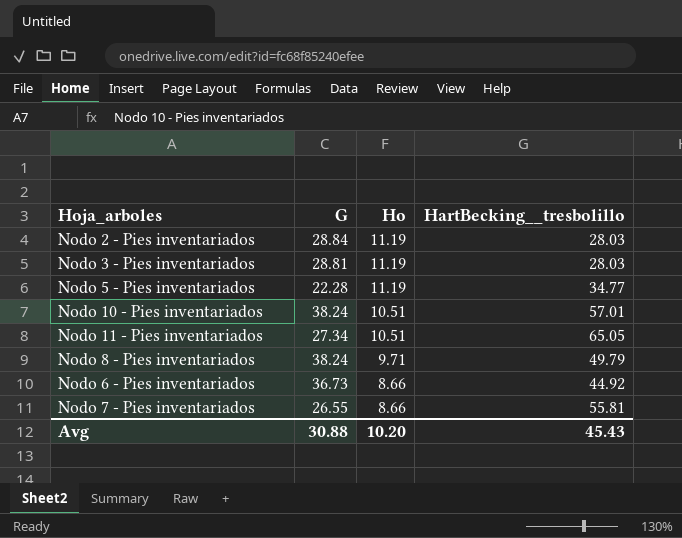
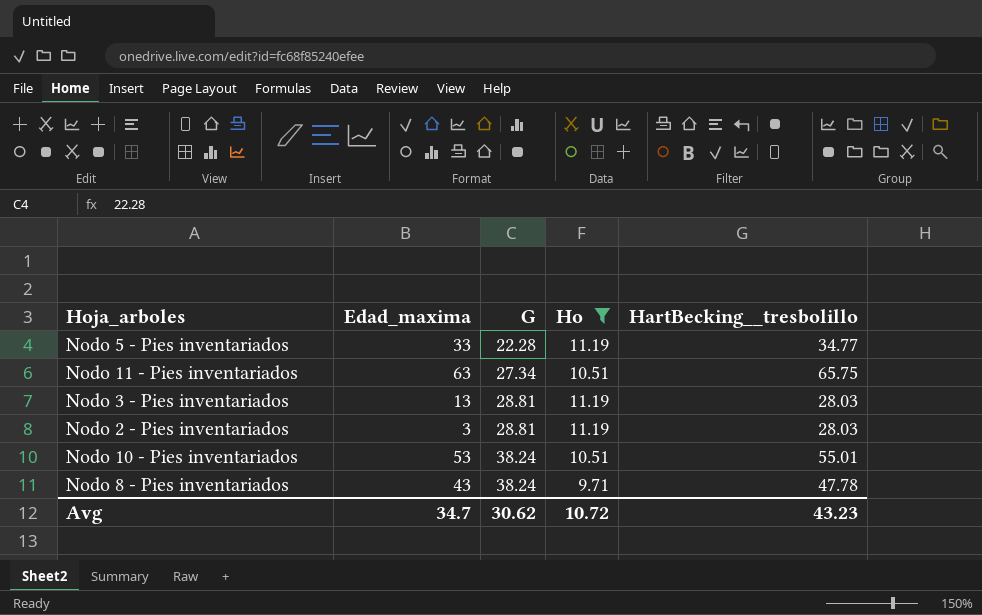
filter: none -> Ho != 8.66
row order: Ho descending -> G ascending
column Edad_maxima | position: none -> 2
Nodo 11 - Pies inventariados | HartBecking__tresbolillo: 65.05 -> 65.75
Nodo 2 - Pies inventariados | G: 28.84 -> 28.81
Nodo 10 - Pies inventariados | HartBecking__tresbolillo: 57.01 -> 55.01
Nodo 8 - Pies inventariados | HartBecking__tresbolillo: 49.79 -> 47.78
Avg | G: 30.88 -> 30.62
Avg | Ho: 10.20 -> 10.72
Avg | HartBecking__tresbolillo: 45.43 -> 43.23

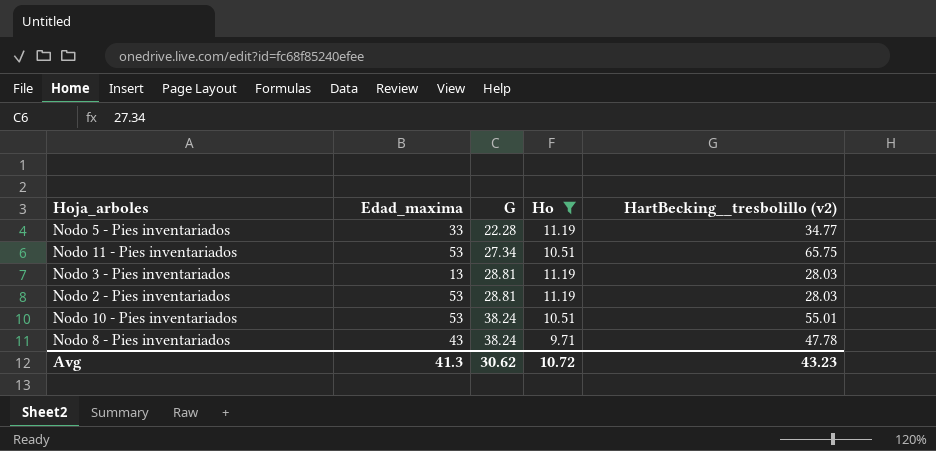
column name: HartBecking__tresbolillo -> HartBecking__tresbolillo (v2)
Nodo 11 - Pies inventariados | Edad_maxima: 63 -> 53
Nodo 2 - Pies inventariados | Edad_maxima: 3 -> 53
Avg | Edad_maxima: 34.7 -> 41.3

